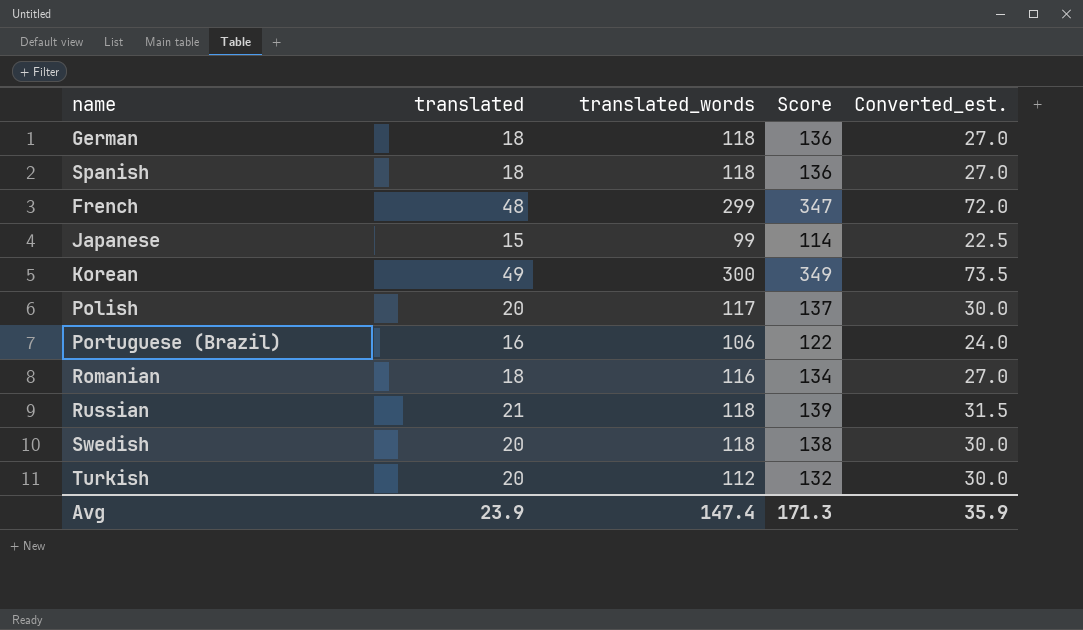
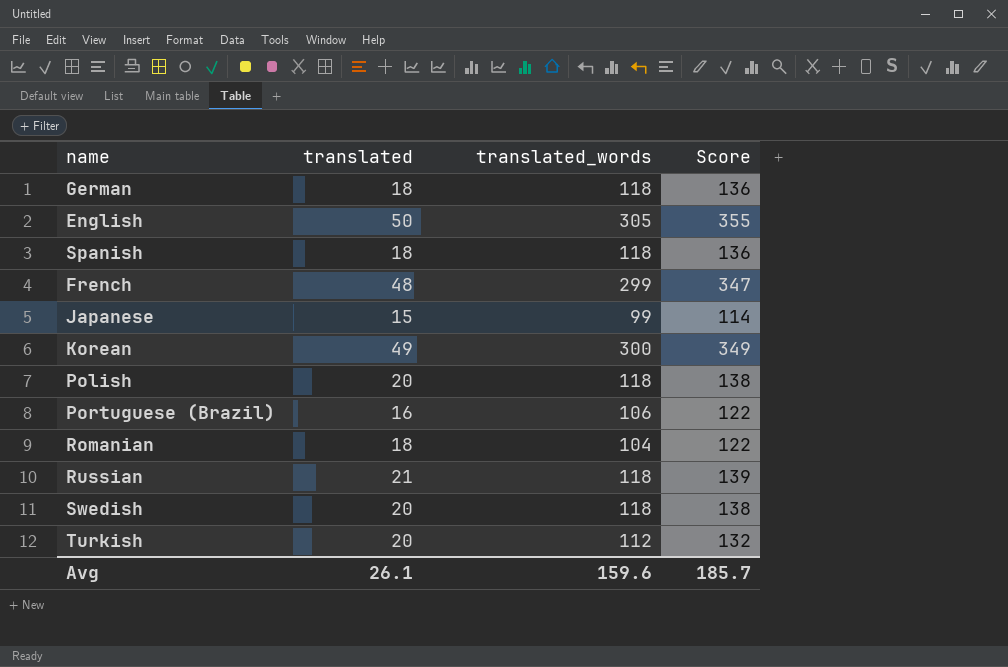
column Converted_est. | formula: [translated] * 1.5 -> none
row English: none -> 50 | 305 | 355
Polish | translated_words: 117 -> 118
Polish | Score: 137 -> 138
Romanian | translated_words: 116 -> 104
Romanian | Score: 134 -> 122
Avg | translated: 23.9 -> 26.1
Avg | translated_words: 147.4 -> 159.6
Avg | Score: 171.3 -> 185.7

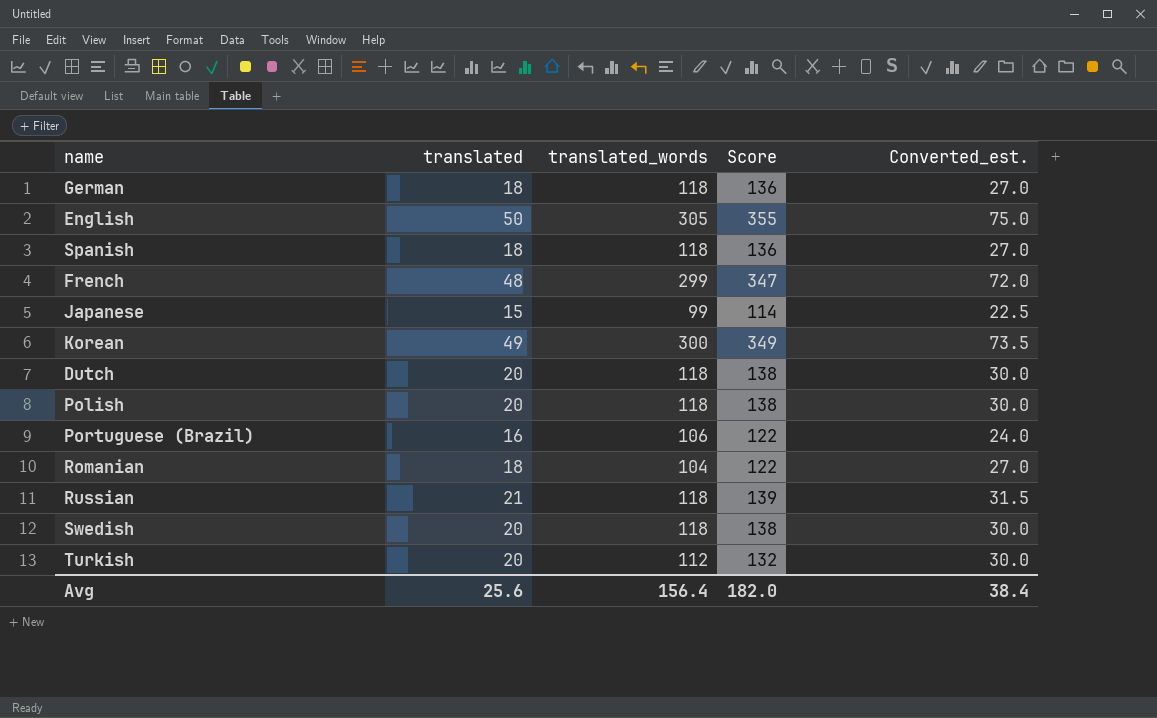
column Converted_est. | formula: none -> [translated] * 1.5
row Dutch: none -> 20 | 118 | 138 | 30.0
Avg | translated: 26.1 -> 25.6
Avg | translated_words: 159.6 -> 156.4
Avg | Score: 185.7 -> 182.0

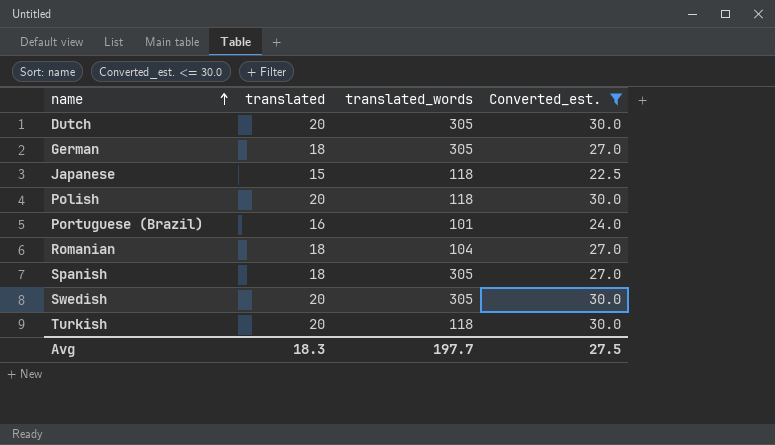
filter: none -> Converted_est. <= 30.0
row order: none -> name ascending
column Score | formula: [translated] + [translated_words] -> none
Dutch | translated_words: 118 -> 305
German | translated_words: 118 -> 305
Japanese | translated_words: 99 -> 118
Portuguese (Brazil) | translated_words: 106 -> 101
Spanish | translated_words: 118 -> 305
Swedish | translated_words: 118 -> 305
Turkish | translated_words: 112 -> 118
Avg | translated: 25.6 -> 18.3
Avg | translated_words: 156.4 -> 197.7
Avg | Converted_est.: 38.4 -> 27.5

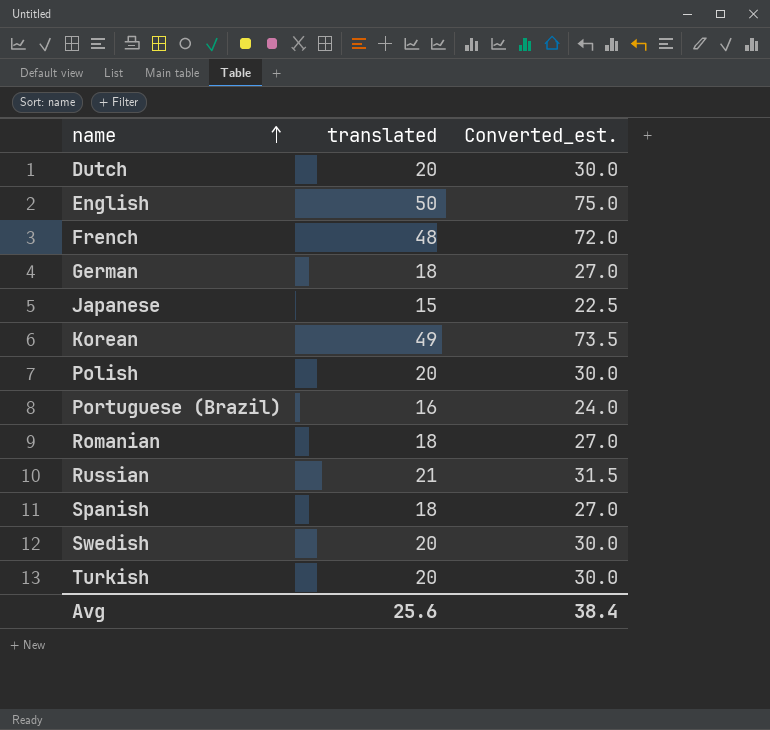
filter: Converted_est. <= 30.0 -> none
column translated_words | position: 3 -> none
Avg | translated: 18.3 -> 25.6
Avg | Converted_est.: 27.5 -> 38.4

